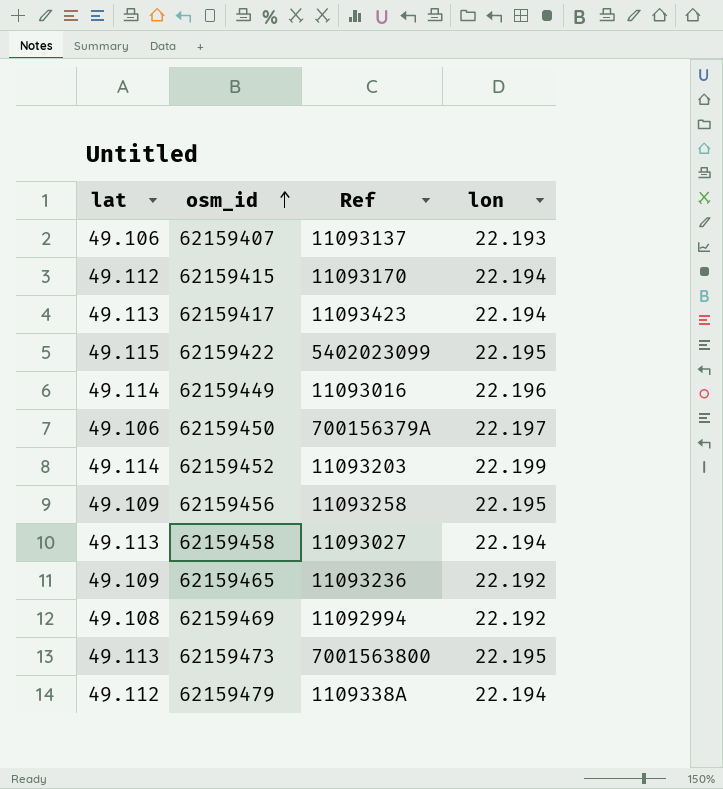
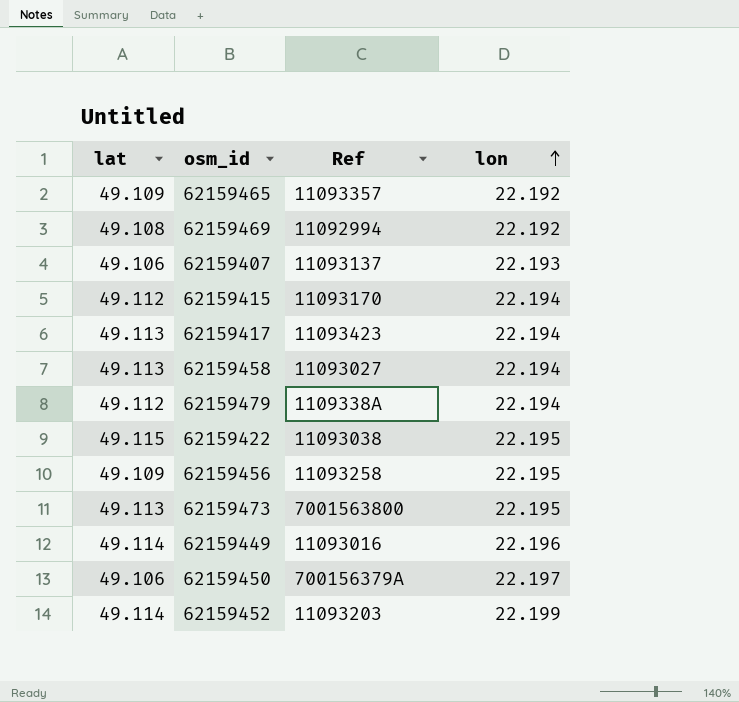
row order: osm_id ascending -> lon ascending
62159465 | Ref: 11093236 -> 11093357
62159422 | Ref: 5402023099 -> 11093038

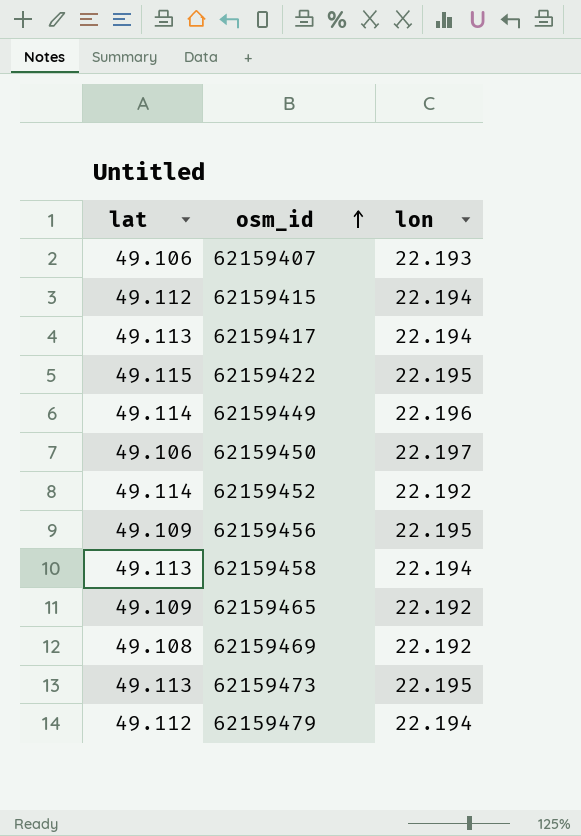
row order: lon ascending -> osm_id ascending
column Ref | position: 3 -> none
62159452 | lon: 22.199 -> 22.192

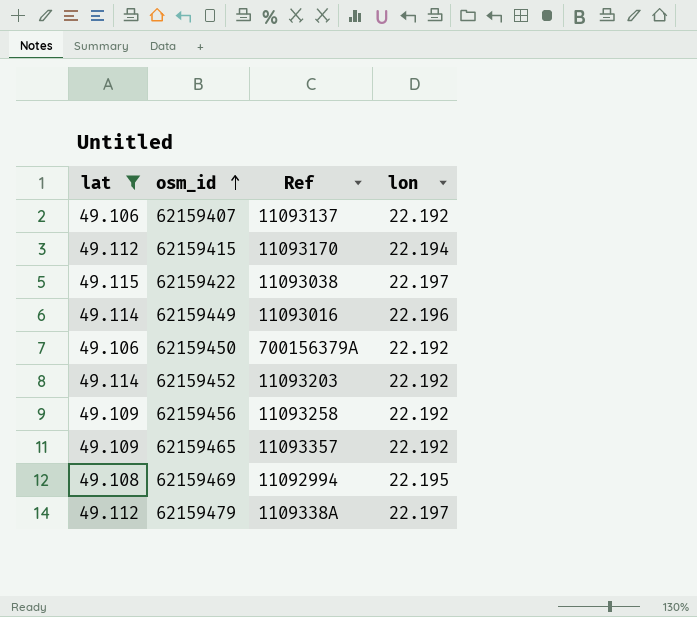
filter: none -> lat != 49.113
column Ref | position: none -> 3
62159407 | lon: 22.193 -> 22.192
62159422 | lon: 22.195 -> 22.197
62159450 | lon: 22.197 -> 22.192
62159456 | lon: 22.195 -> 22.192
62159469 | lon: 22.192 -> 22.195
62159479 | lon: 22.194 -> 22.197

